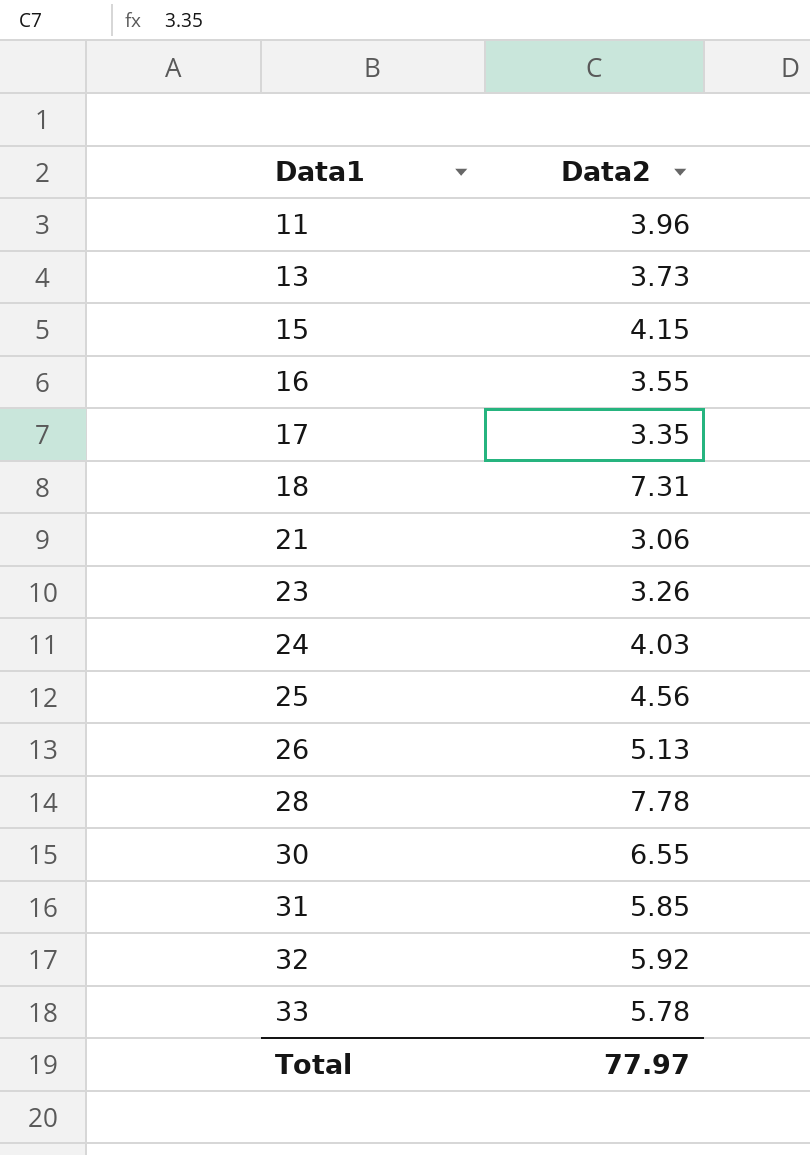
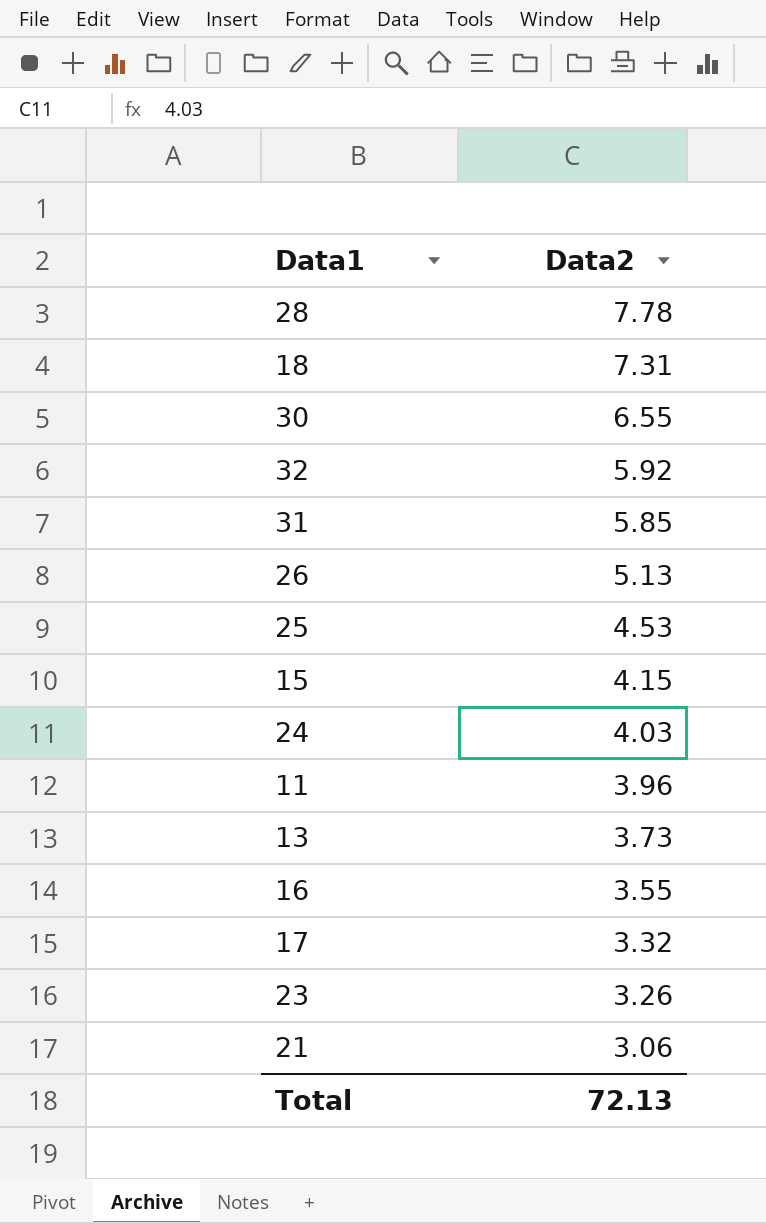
row order: Data1 ascending -> Data2 descending
row 33: 5.78 -> none
25 | Data2: 4.56 -> 4.53
17 | Data2: 3.35 -> 3.32
Total | Data2: 77.97 -> 72.13

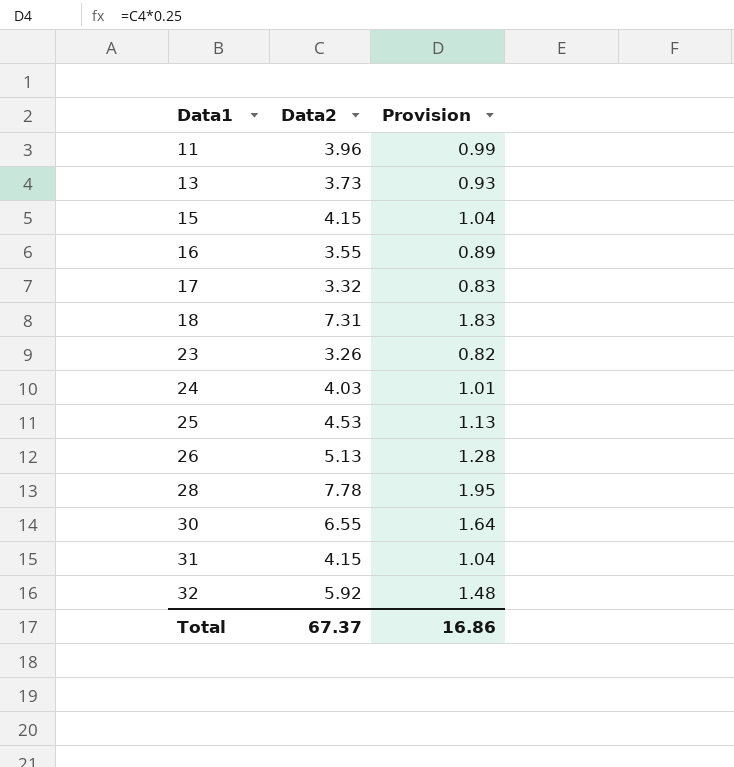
row order: Data2 descending -> Data1 ascending
column Provision | formula: none -> [Data2] * 0.25
row 21: 3.06 -> none
31 | Data2: 5.85 -> 4.15
Total | Data2: 72.13 -> 67.37

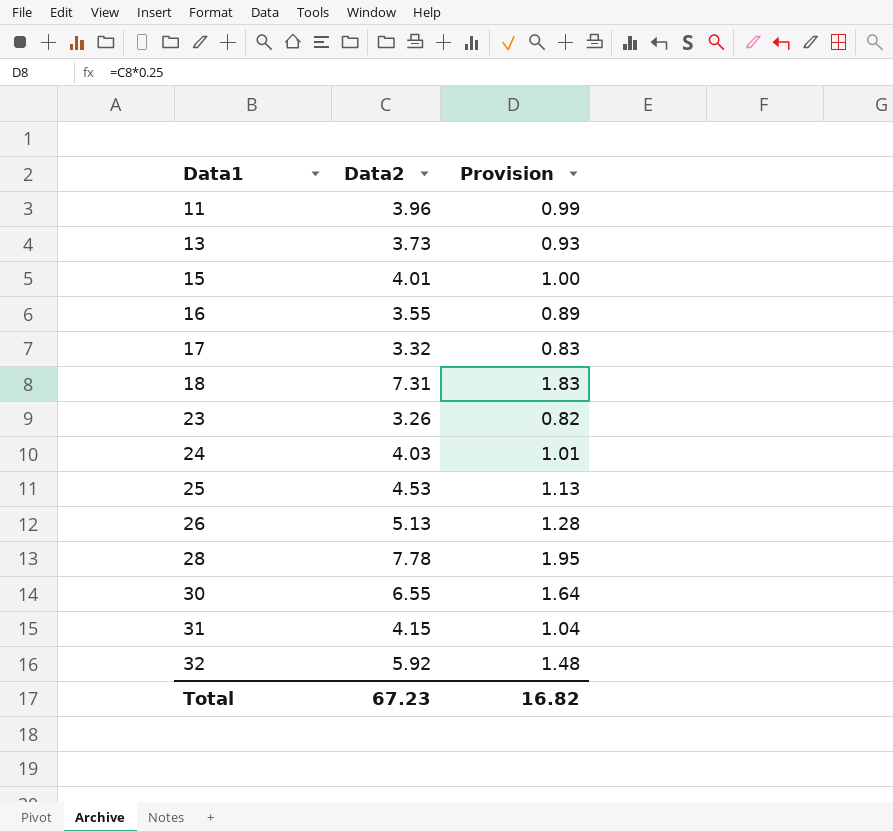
15 | Data2: 4.15 -> 4.01
15 | Provision: 1.04 -> 1.00
Total | Data2: 67.37 -> 67.23
Total | Provision: 16.86 -> 16.82

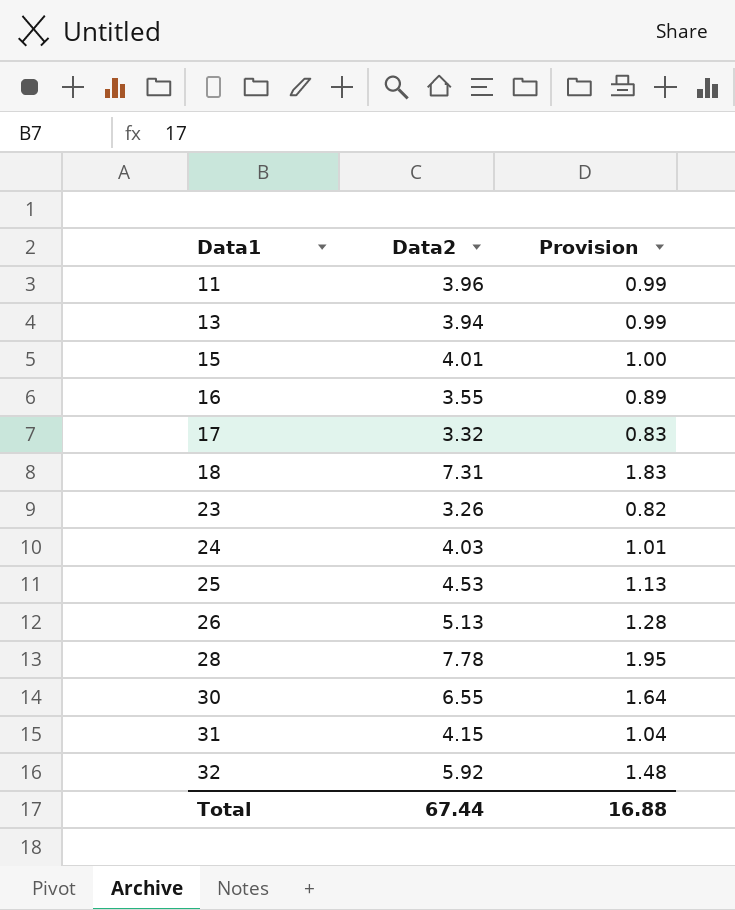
13 | Data2: 3.73 -> 3.94
13 | Provision: 0.93 -> 0.99
Total | Data2: 67.23 -> 67.44
Total | Provision: 16.82 -> 16.88

